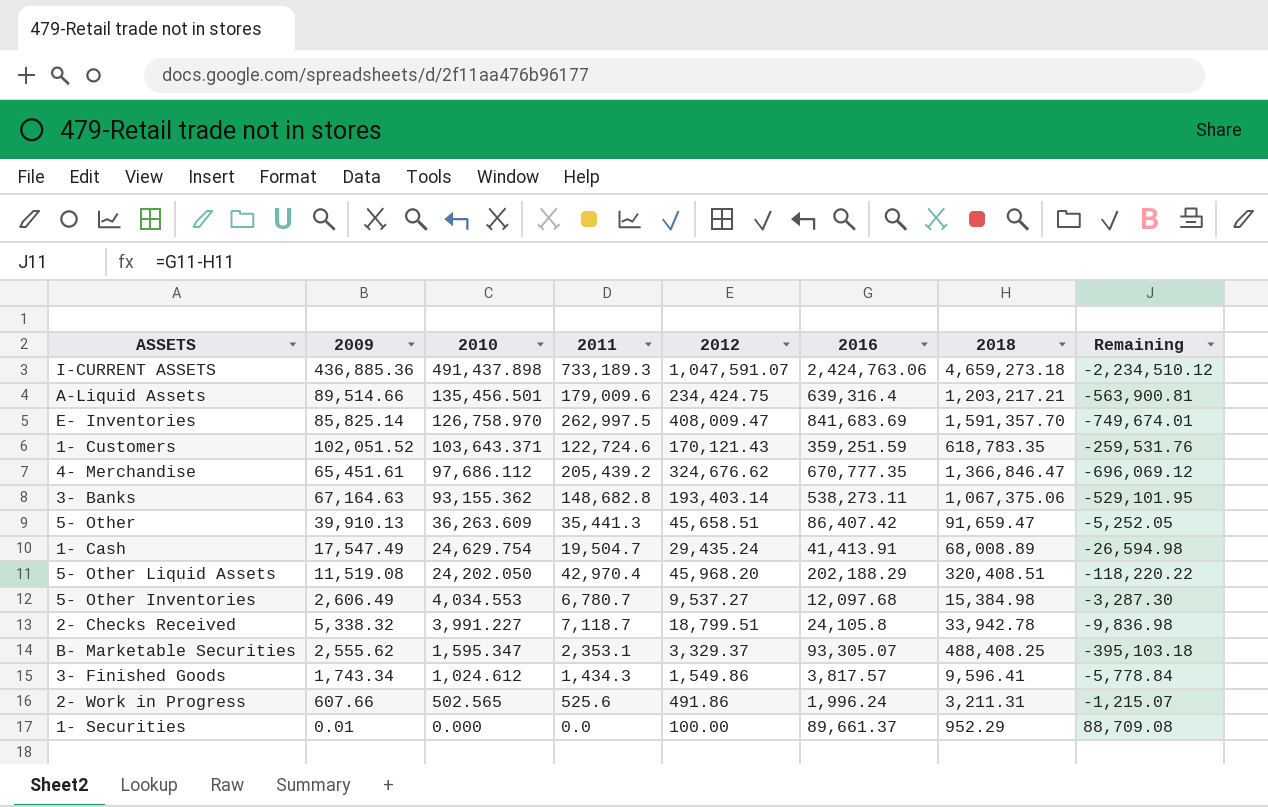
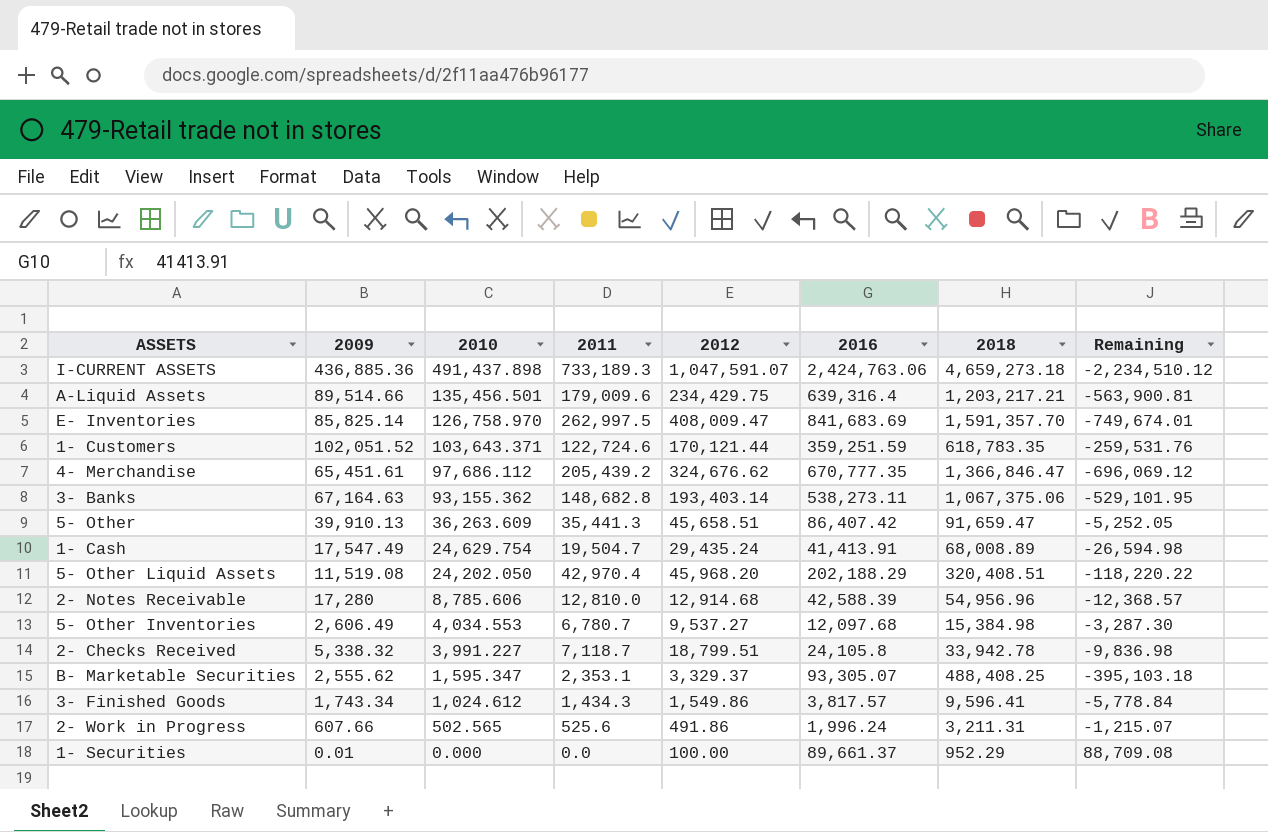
A-Liquid Assets | 2012: 234,424.75 -> 234,429.75
1- Customers | 2012: 170,121.43 -> 170,121.44
row 2- Notes Receivable: none -> 17,280 | 8,785.606 | 12,810.0 | 12,914.68 | 42,588.39 | 54,956.96 | -12,368.57

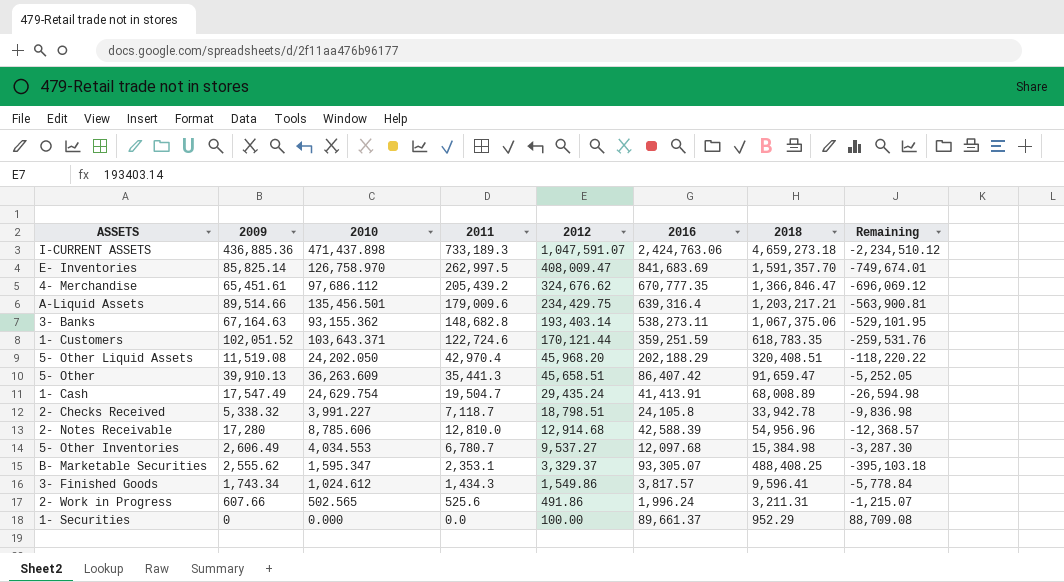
row order: 2010 descending -> 2012 descending
I-CURRENT ASSETS | 2010: 491,437.898 -> 471,437.898
2- Checks Received | 2012: 18,799.51 -> 18,798.51
1- Securities | 2009: 0.01 -> 0

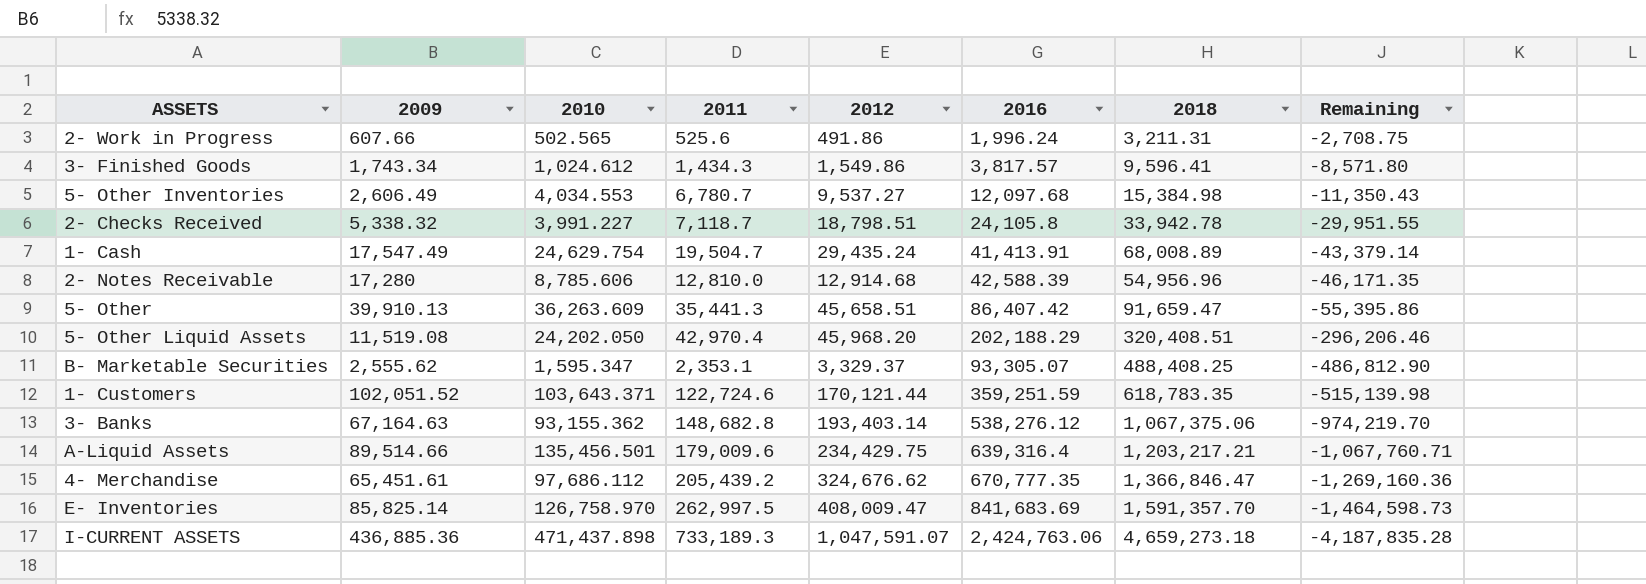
row order: 2012 descending -> Remaining descending
column Remaining | formula: [2016] - [2018] -> [2010] - [2018]
row 1- Securities: 0 | 0.000 | 0.0 | 100.00 | 89,661.37 | 952.29 | 88,709.08 -> none
3- Banks | 2016: 538,273.11 -> 538,276.12

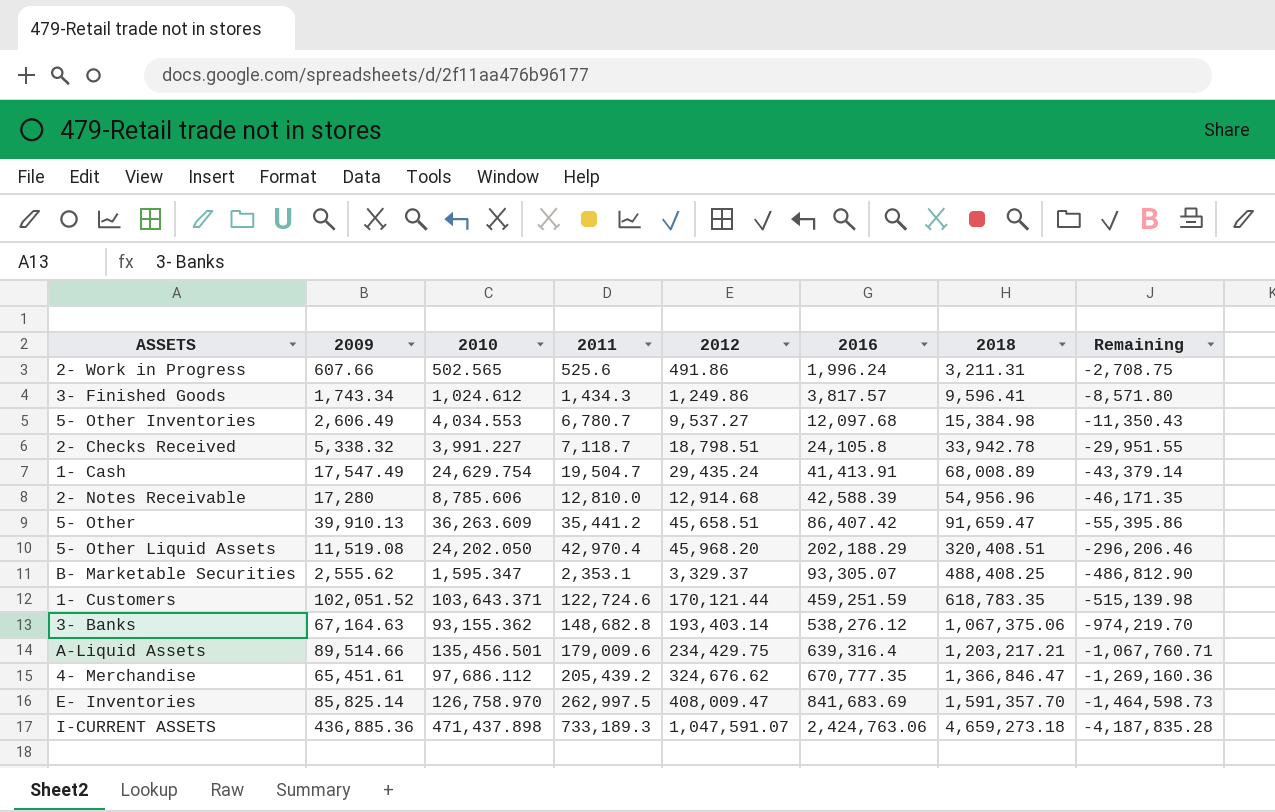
3- Finished Goods | 2012: 1,549.86 -> 1,249.86
5- Other | 2011: 35,441.3 -> 35,441.2
1- Customers | 2016: 359,251.59 -> 459,251.59

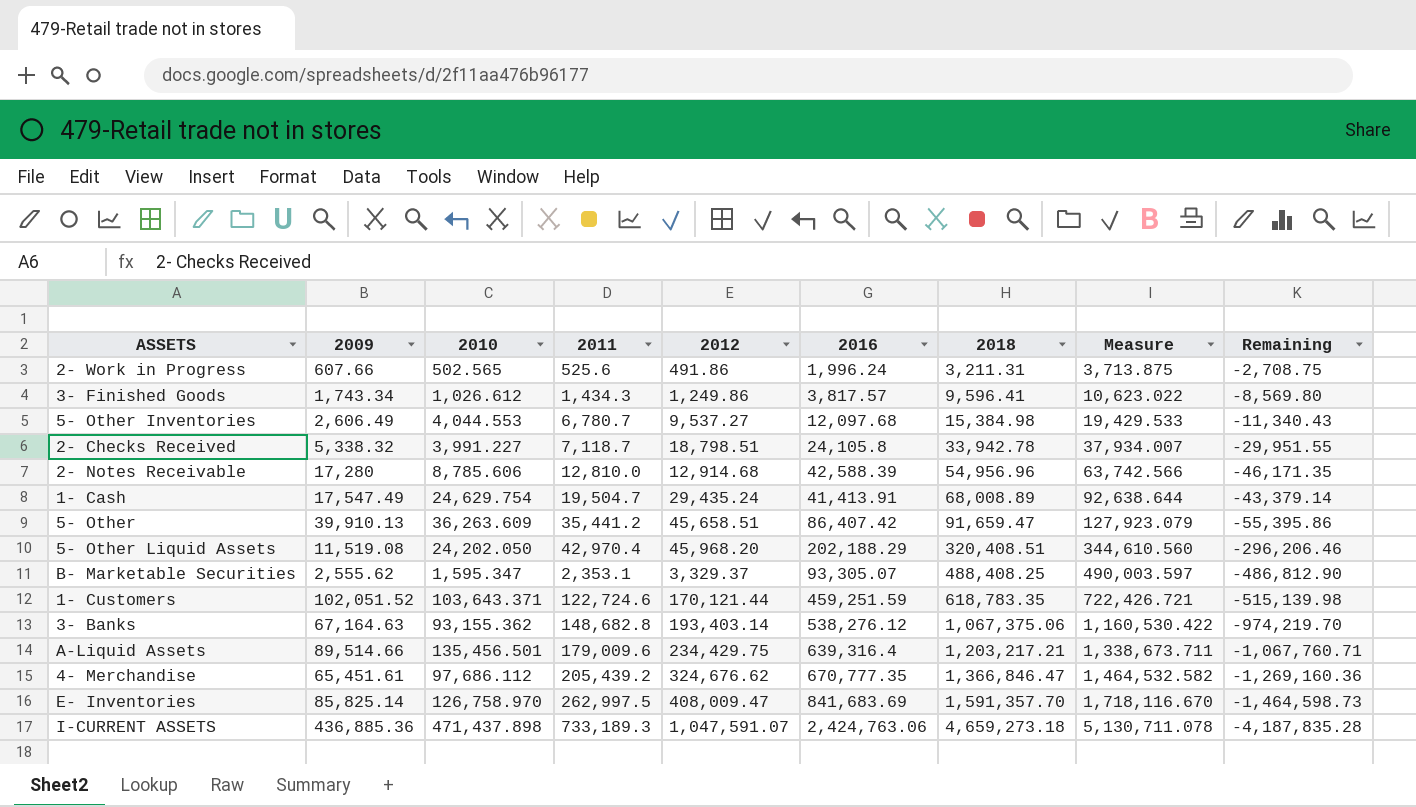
row order: Remaining descending -> 2018 ascending
column Measure | formula: none -> [2010] + [2018]
3- Finished Goods | 2010: 1,024.612 -> 1,026.612
3- Finished Goods | Remaining: -8,571.80 -> -8,569.80
5- Other Inventories | 2010: 4,034.553 -> 4,044.553
5- Other Inventories | Remaining: -11,350.43 -> -11,340.43

